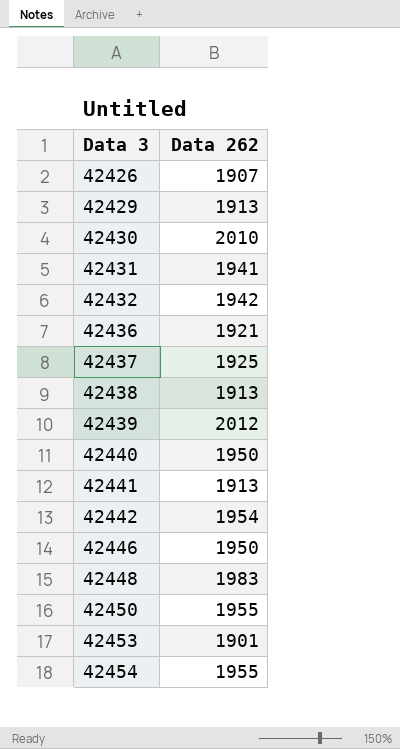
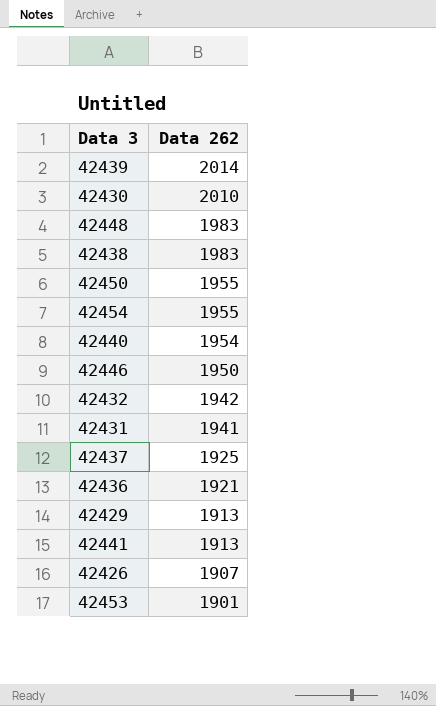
row order: Data 3 ascending -> Data 262 descending
row 42442: 1954 -> none
42439 | Data 262: 2012 -> 2014
42438 | Data 262: 1913 -> 1983
42440 | Data 262: 1950 -> 1954

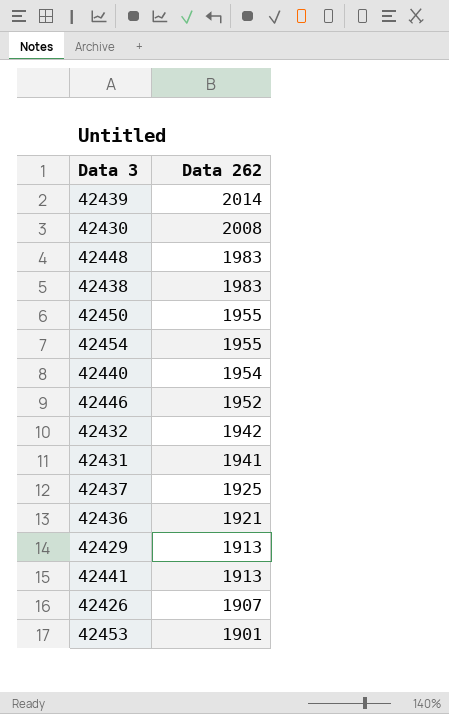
42430 | Data 262: 2010 -> 2008
42446 | Data 262: 1950 -> 1952

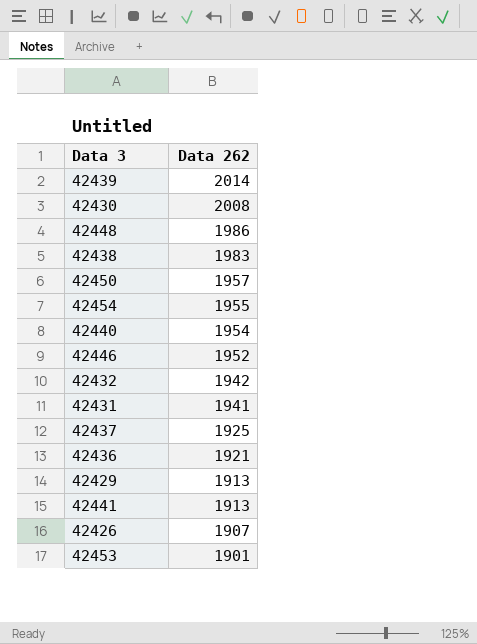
42448 | Data 262: 1983 -> 1986
42450 | Data 262: 1955 -> 1957

